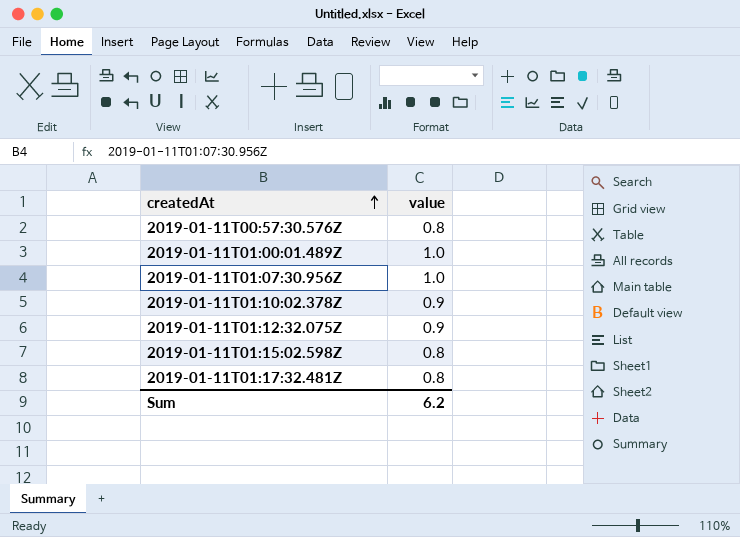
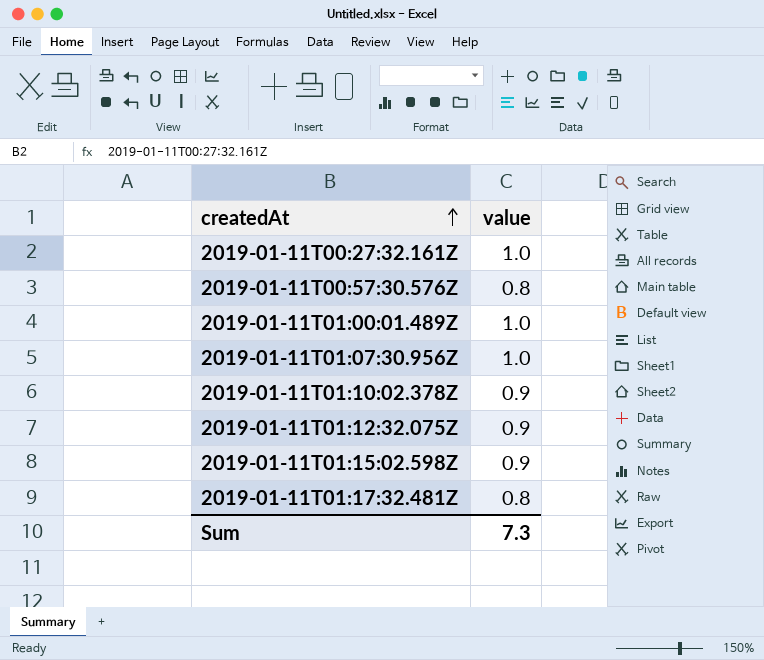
row 2019-01-11T00:27:32.161Z: none -> 1.0
2019-01-11T01:15:02.598Z | value: 0.8 -> 0.9
Sum | value: 6.2 -> 7.3

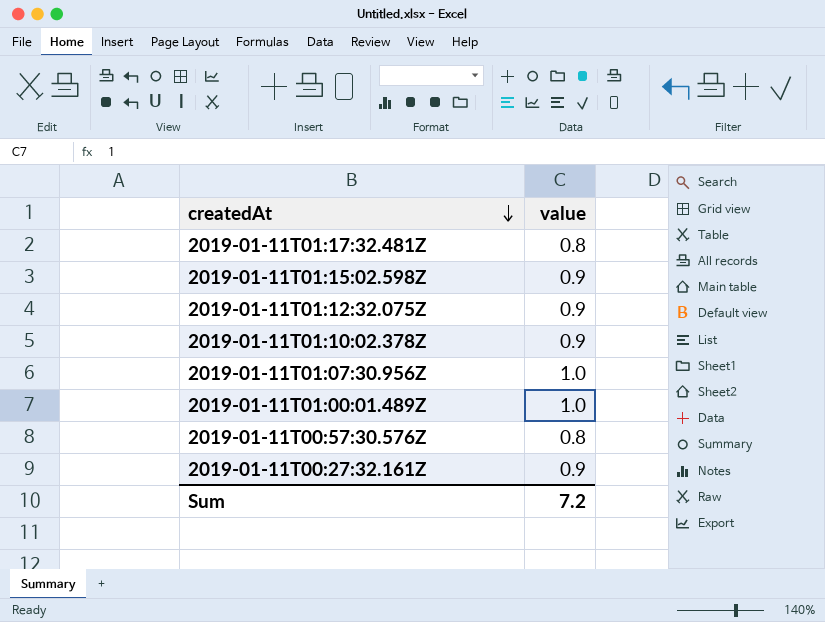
row order: createdAt ascending -> createdAt descending
2019-01-11T00:27:32.161Z | value: 1.0 -> 0.9
Sum | value: 7.3 -> 7.2

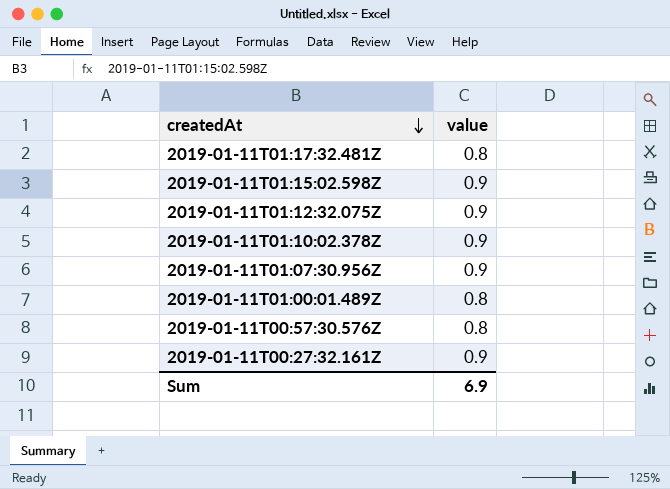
2019-01-11T01:07:30.956Z | value: 1.0 -> 0.9
2019-01-11T01:00:01.489Z | value: 1.0 -> 0.8
Sum | value: 7.2 -> 6.9

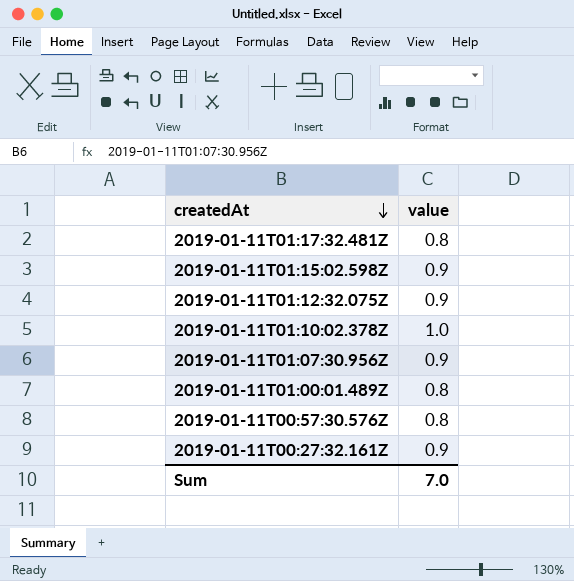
2019-01-11T01:10:02.378Z | value: 0.9 -> 1.0
Sum | value: 6.9 -> 7.0

